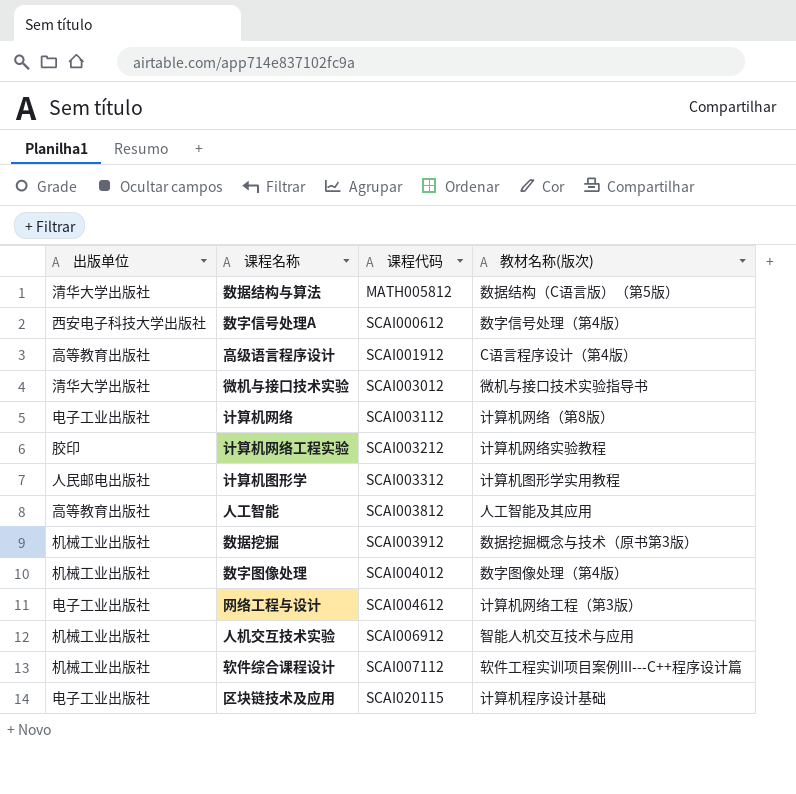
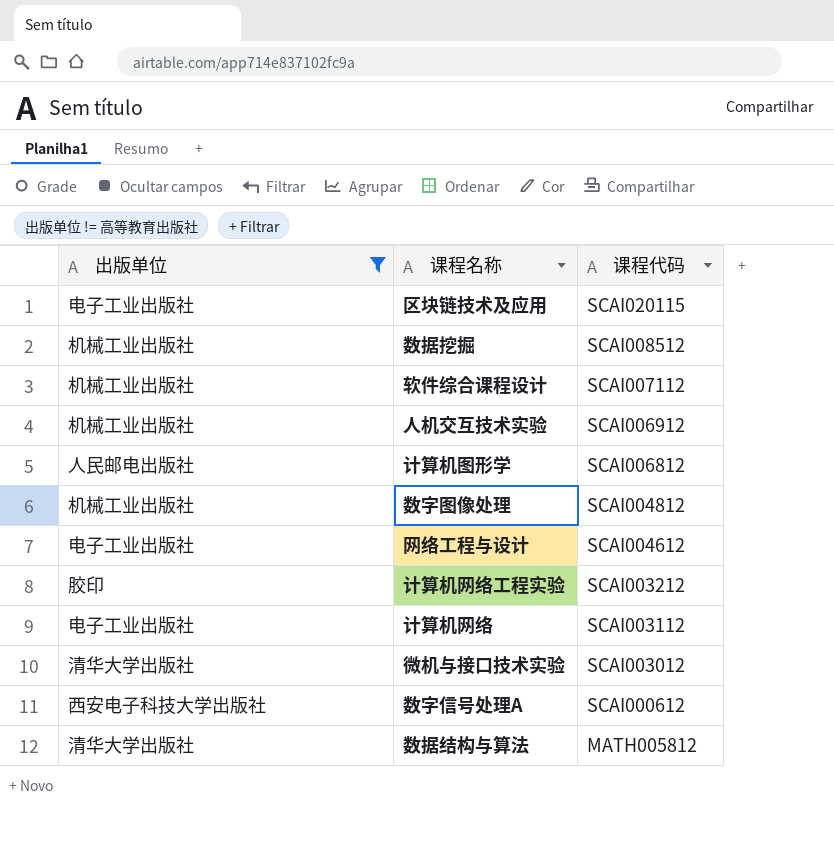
filter: none -> 出版单位 != 高等教育出版社
row order: 课程代码 ascending -> 课程代码 descending
column 教材名称(版次) | position: 4 -> none
数据挖掘 | 课程代码: SCAI003912 -> SCAI008512
计算机图形学 | 课程代码: SCAI003312 -> SCAI006812
数字图像处理 | 课程代码: SCAI004012 -> SCAI004812

